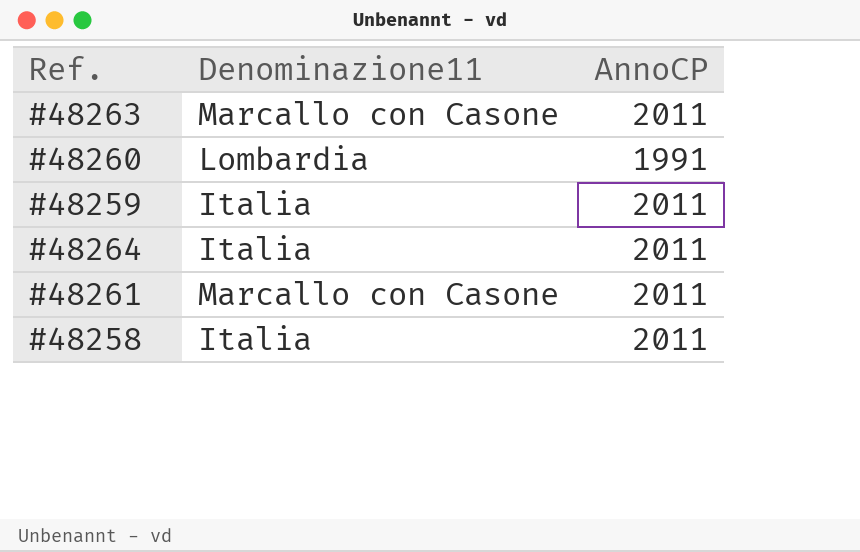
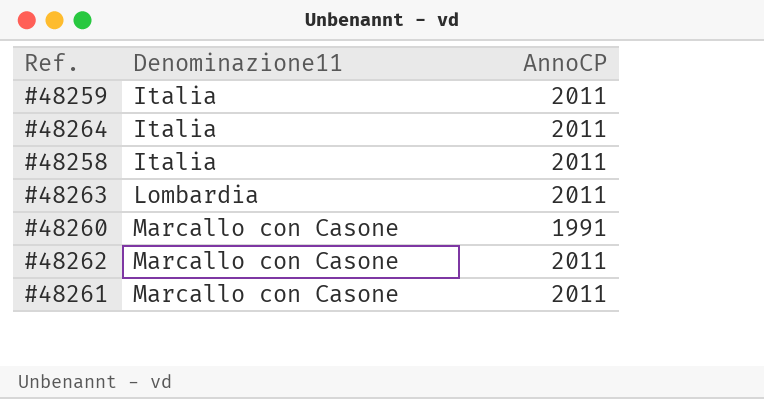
row order: none -> Denominazione11 ascending
#48263 | Denominazione11: Marcallo con Casone -> Lombardia
#48260 | Denominazione11: Lombardia -> Marcallo con Casone
row #48262: none -> Marcallo con Casone | 2011

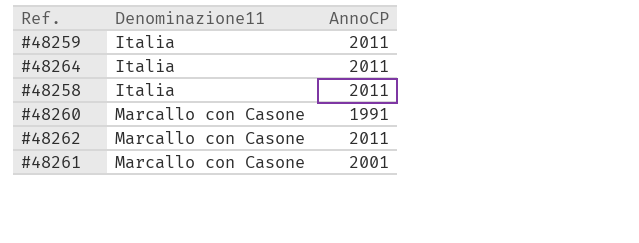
row #48263: Lombardia | 2011 -> none
#48261 | AnnoCP: 2011 -> 2001

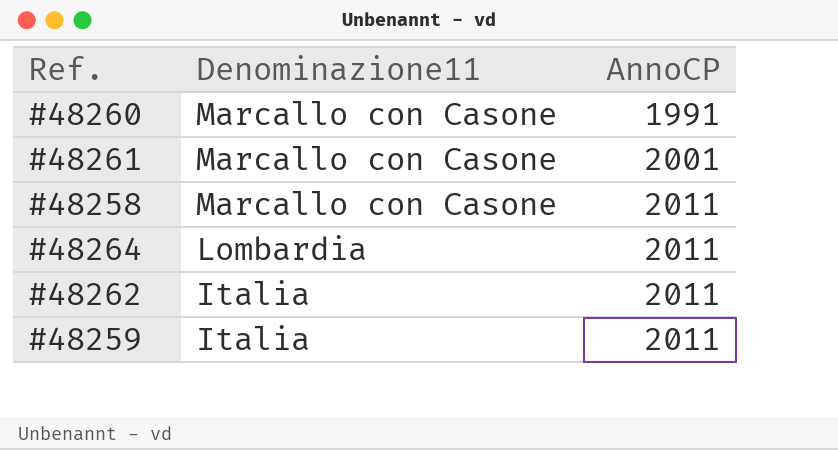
row order: Denominazione11 ascending -> Denominazione11 descending
#48258 | Denominazione11: Italia -> Marcallo con Casone
#48264 | Denominazione11: Italia -> Lombardia
#48262 | Denominazione11: Marcallo con Casone -> Italia

